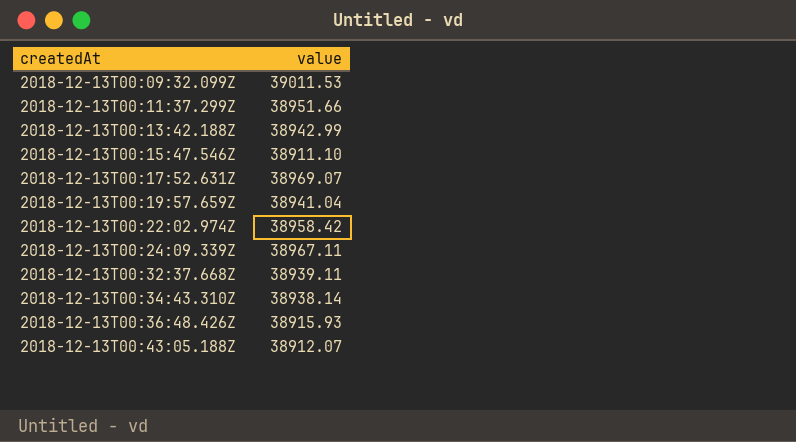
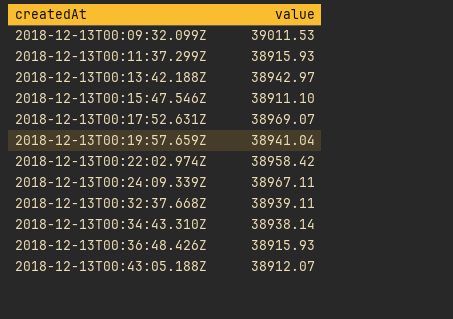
2018-12-13T00:11:37.299Z | value: 38951.66 -> 38915.93
2018-12-13T00:13:42.188Z | value: 38942.99 -> 38942.97

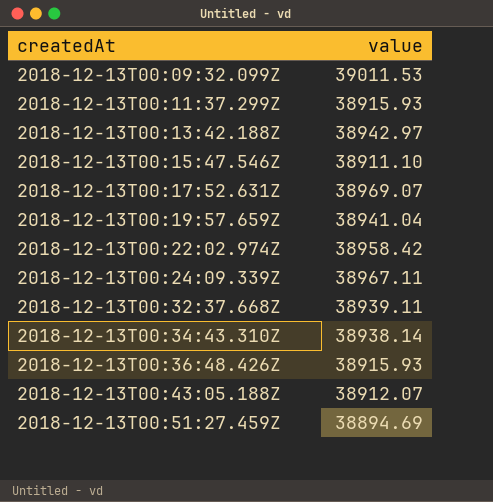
row 2018-12-13T00:51:27.459Z: none -> 38894.69

